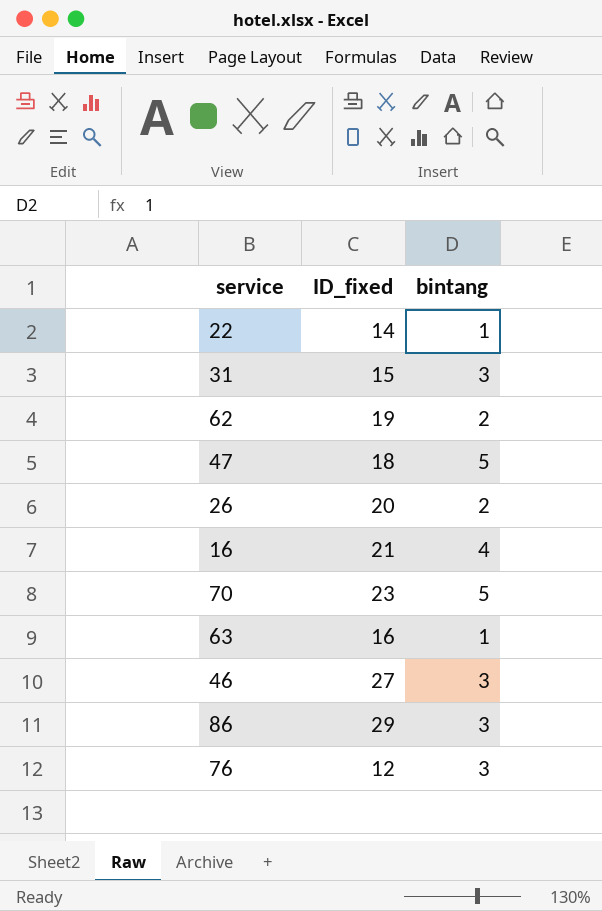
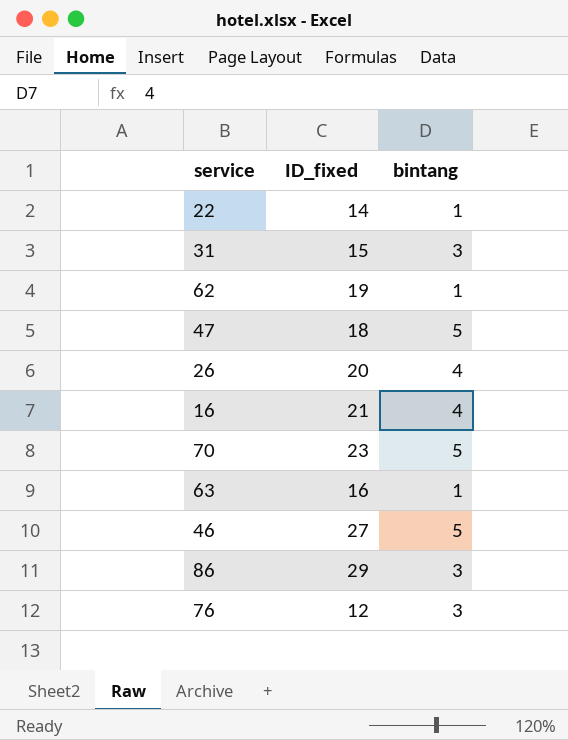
62 | bintang: 2 -> 1
26 | bintang: 2 -> 4
46 | bintang: 3 -> 5

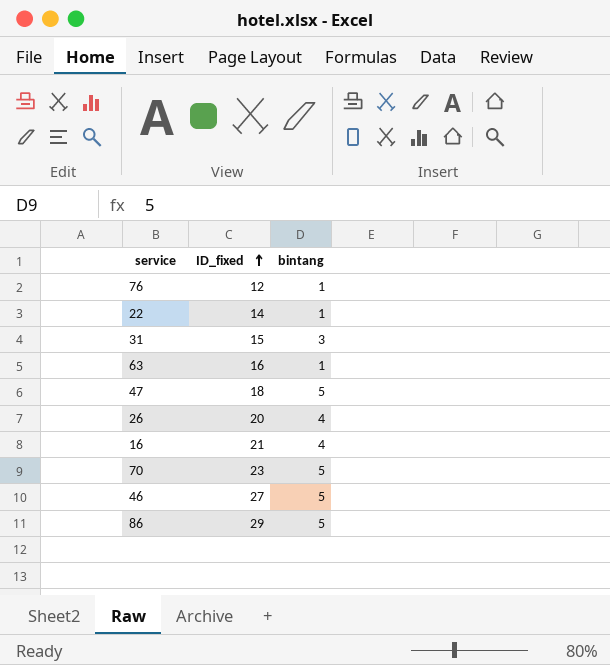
row order: none -> ID_fixed ascending
row 62: 19 | 1 -> none
76 | bintang: 3 -> 1
86 | bintang: 3 -> 5

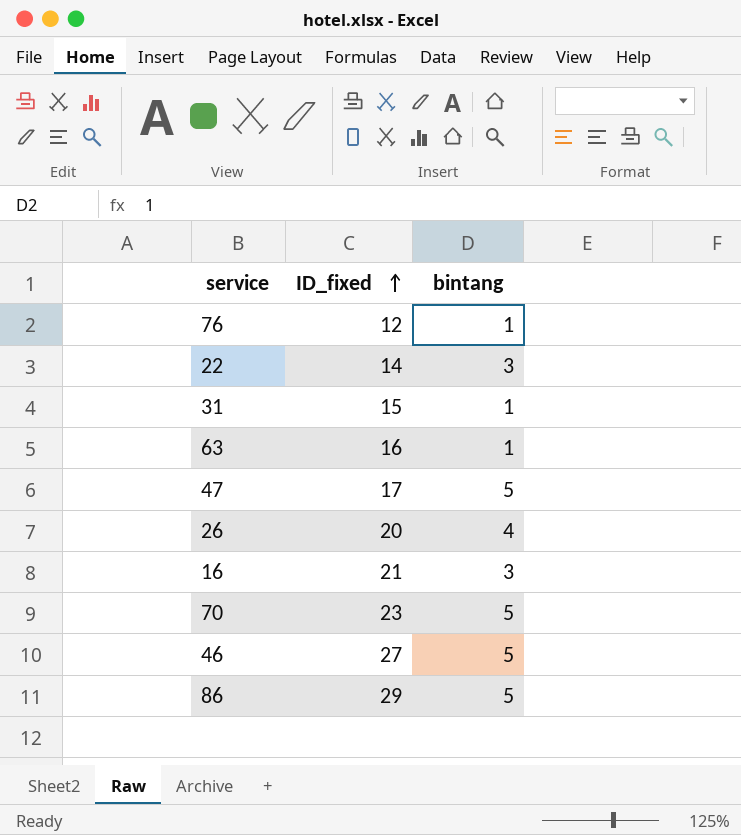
22 | bintang: 1 -> 3
31 | bintang: 3 -> 1
47 | ID_fixed: 18 -> 17
16 | bintang: 4 -> 3

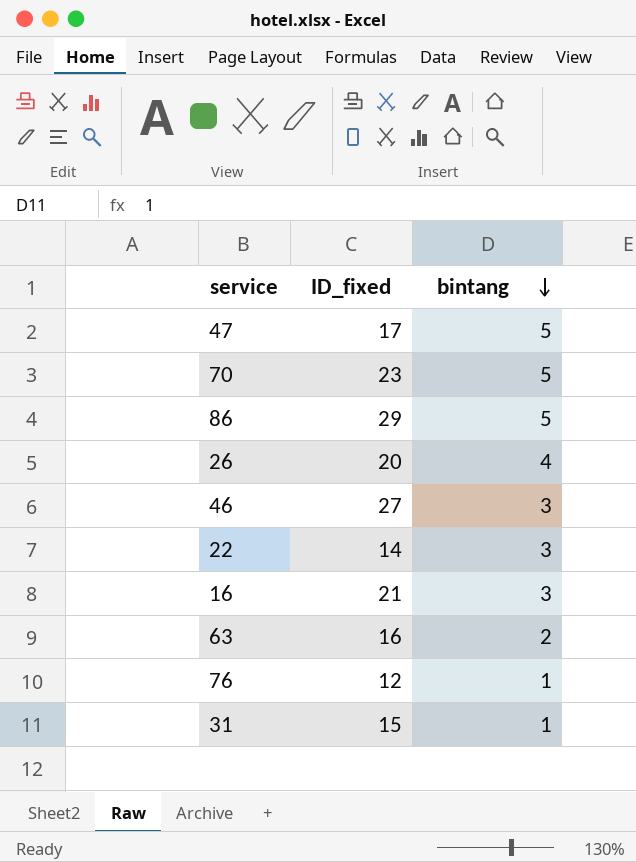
row order: ID_fixed ascending -> bintang descending
46 | bintang: 5 -> 3
63 | bintang: 1 -> 2

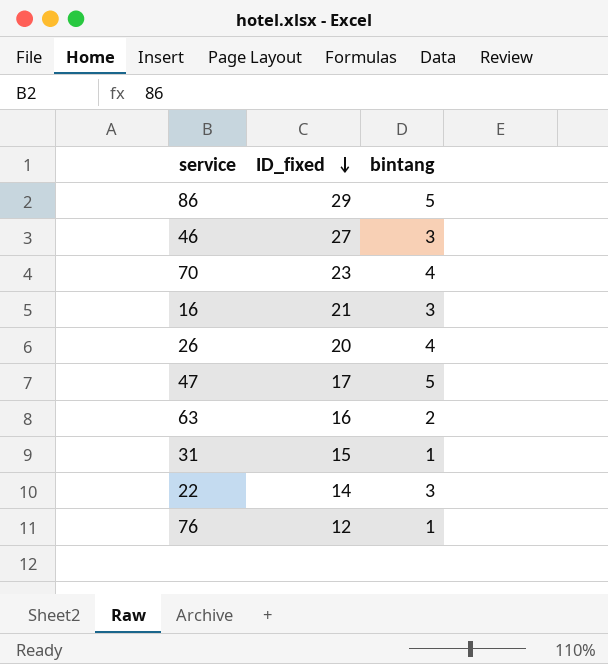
row order: bintang descending -> ID_fixed descending
70 | bintang: 5 -> 4

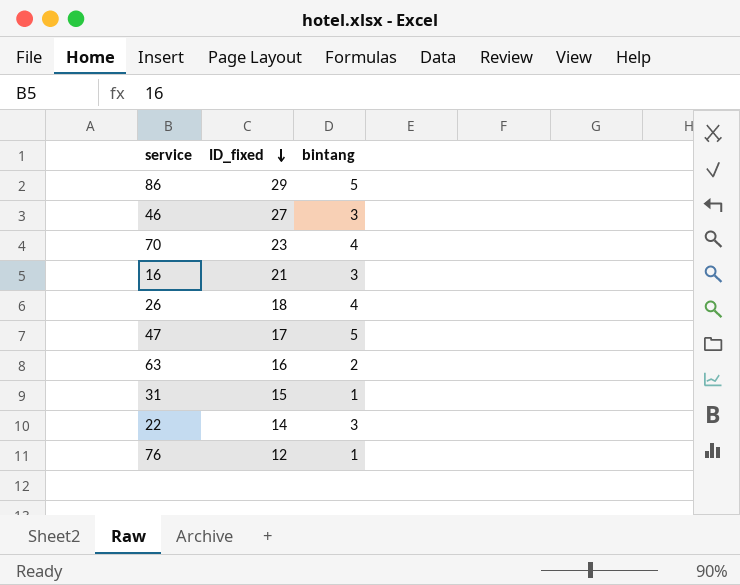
26 | ID_fixed: 20 -> 18

